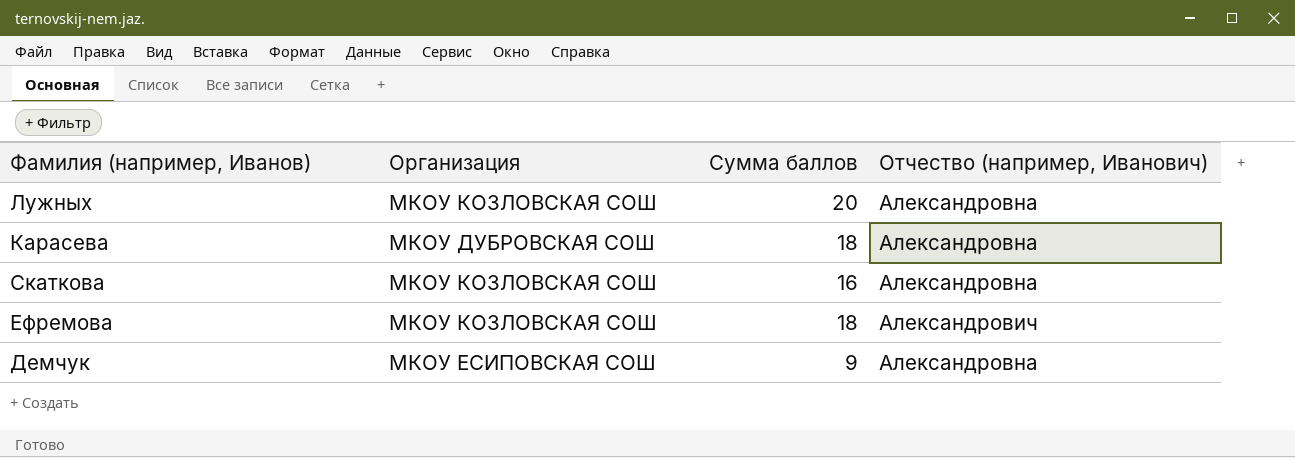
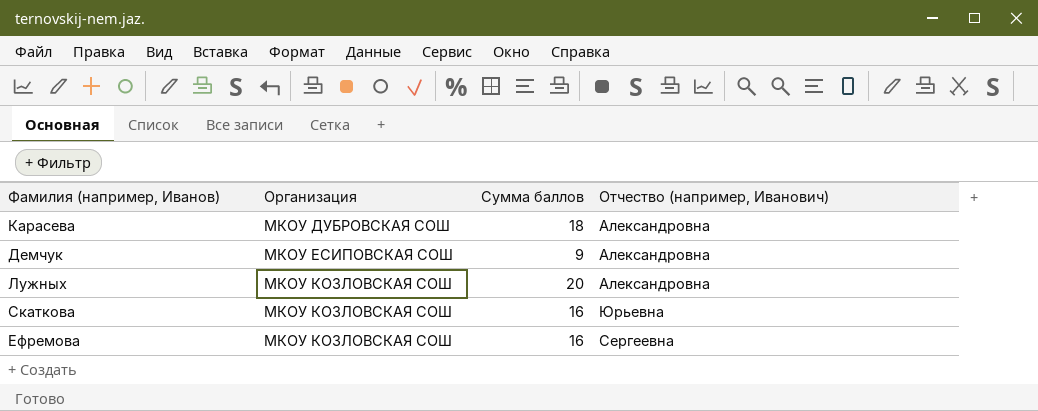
row order: none -> Организация ascending
Скаткова | Отчество (например, Иванович): Александровна -> Юрьевна
Ефремова | Сумма баллов: 18 -> 16
Ефремова | Отчество (например, Иванович): Александрович -> Сергеевна

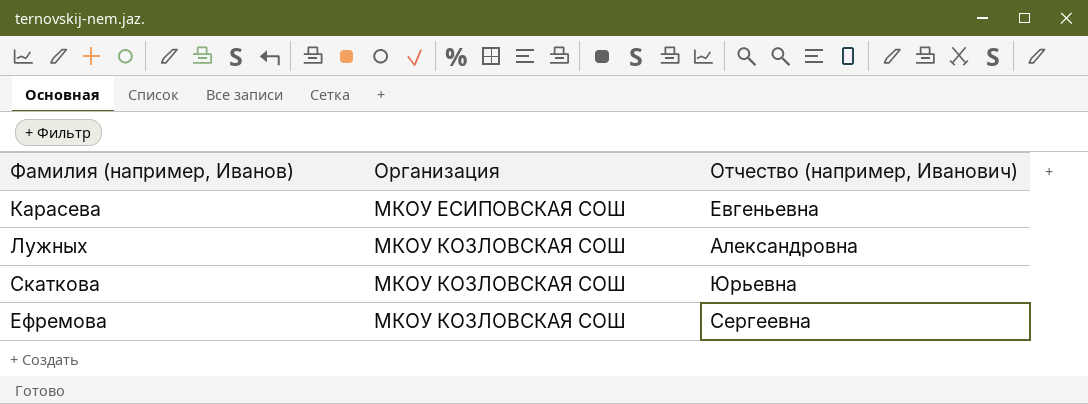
column Сумма баллов | position: 3 -> none
row Демчук: МКОУ ЕСИПОВСКАЯ СОШ | 9 | Александровна -> none
Карасева | Организация: МКОУ ДУБРОВСКАЯ СОШ -> МКОУ ЕСИПОВСКАЯ СОШ
Карасева | Отчество (например, Иванович): Александровна -> Евгеньевна

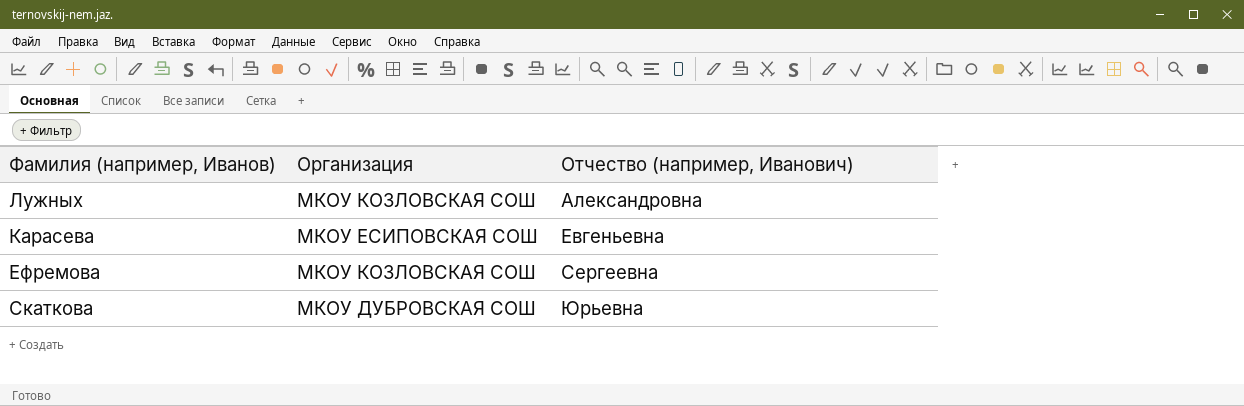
row order: Организация ascending -> Отчество (например, Иванович) ascending
Скаткова | Организация: МКОУ КОЗЛОВСКАЯ СОШ -> МКОУ ДУБРОВСКАЯ СОШ

